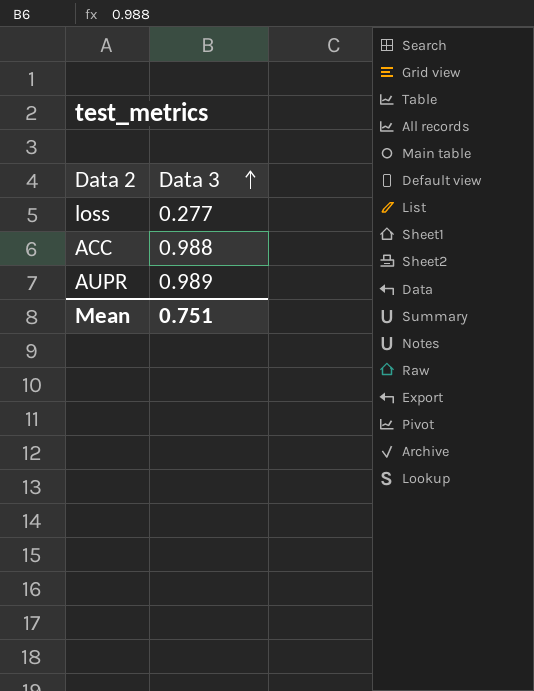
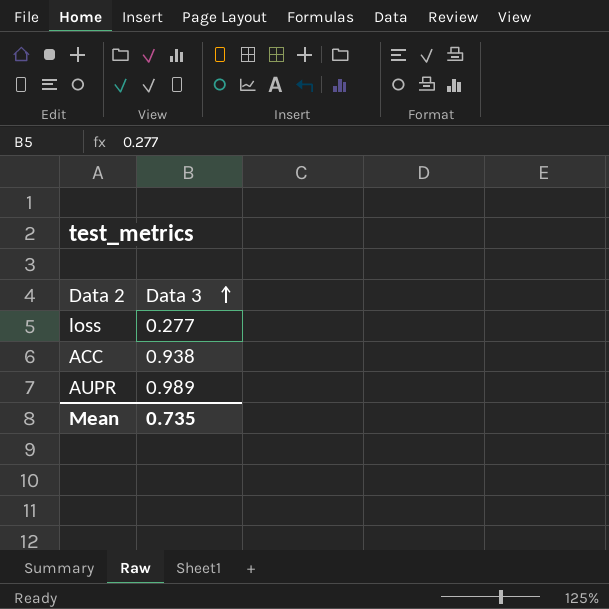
ACC | Data 3: 0.988 -> 0.938
Mean | Data 3: 0.751 -> 0.735

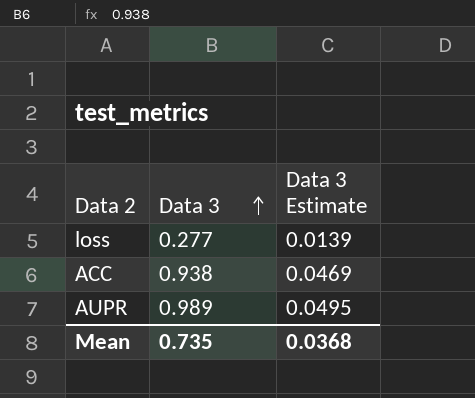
column Data 3 Estimate | formula: none -> [Data 3] * 0.05

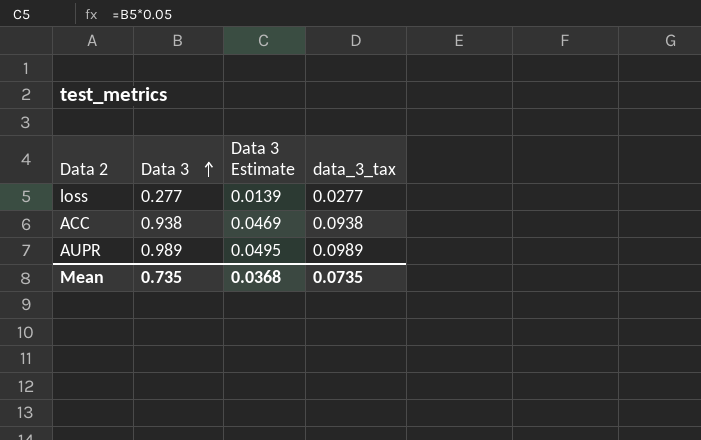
column data_3_tax | formula: none -> [Data 3] * 0.1

